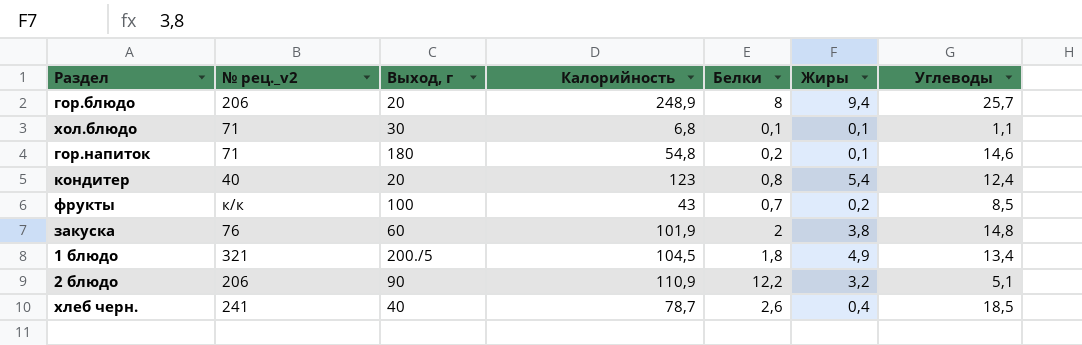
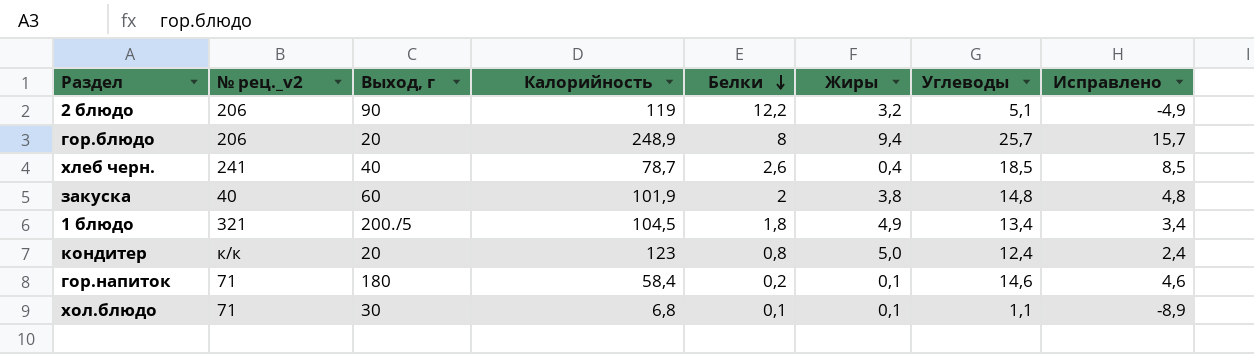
row order: none -> Белки descending
column Исправлено | formula: none -> [Углеводы] - 10
row фрукты: к/к | 100 | 43 | 0,7 | 0,2 | 8,5 -> none
2 блюдо | Калорийность: 110,9 -> 119
закуска | № рец._v2: 76 -> 40
кондитер | № рец._v2: 40 -> к/к
кондитер | Жиры: 5,4 -> 5,0
гор.напиток | Калорийность: 54,8 -> 58,4

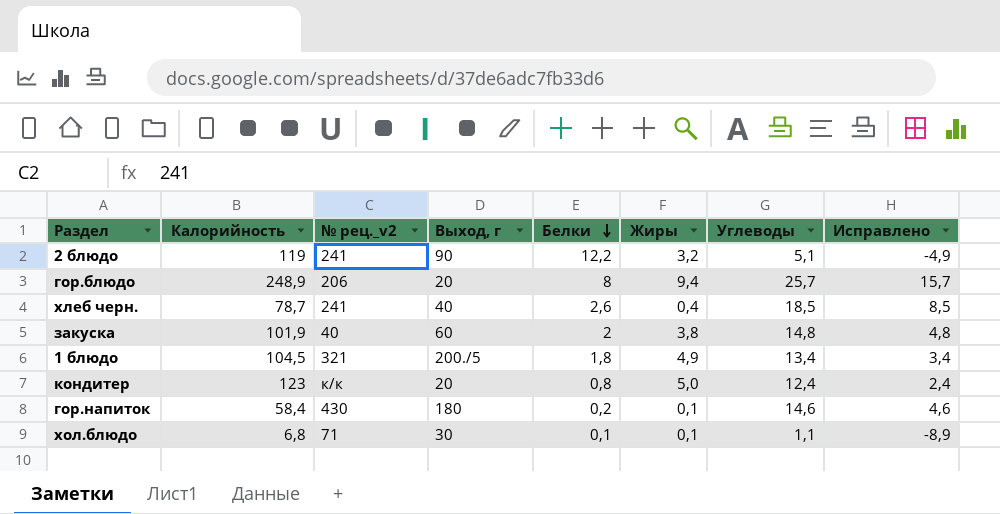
column Калорийность | position: 4 -> 2
2 блюдо | № рец._v2: 206 -> 241
гор.напиток | № рец._v2: 71 -> 430

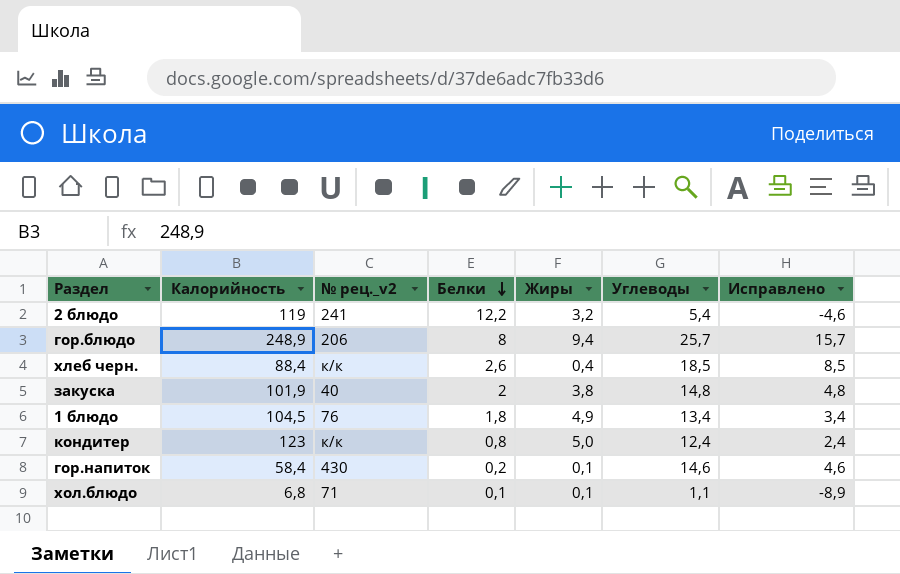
column Выход, г | position: 4 -> none
2 блюдо | Углеводы: 5,1 -> 5,4
2 блюдо | Исправлено: -4,9 -> -4,6
хлеб черн. | Калорийность: 78,7 -> 88,4
хлеб черн. | № рец._v2: 241 -> к/к
1 блюдо | № рец._v2: 321 -> 76

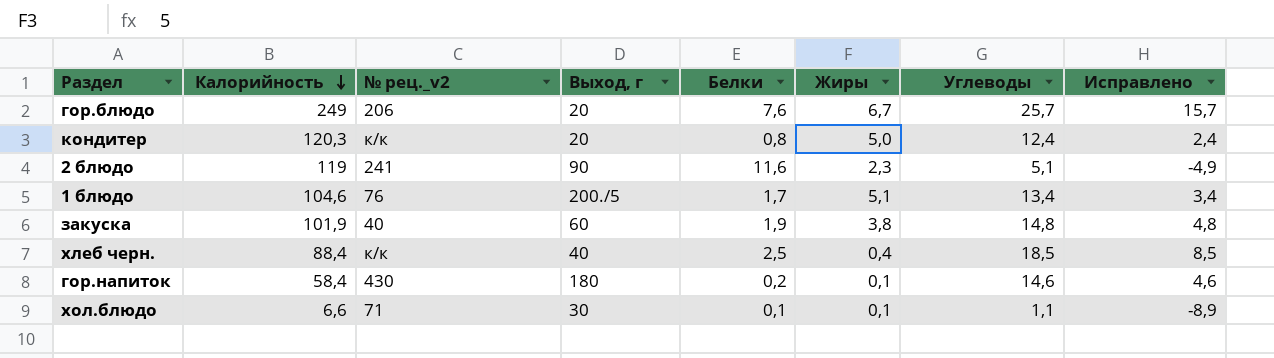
row order: Белки descending -> Калорийность descending
column Выход, г | position: none -> 4
гор.блюдо | Калорийность: 248,9 -> 249
гор.блюдо | Белки: 8 -> 7,6
гор.блюдо | Жиры: 9,4 -> 6,7
кондитер | Калорийность: 123 -> 120,3
2 блюдо | Белки: 12,2 -> 11,6
2 блюдо | Жиры: 3,2 -> 2,3
2 блюдо | Углеводы: 5,4 -> 5,1
2 блюдо | Исправлено: -4,6 -> -4,9
1 блюдо | Калорийность: 104,5 -> 104,6
1 блюдо | Белки: 1,8 -> 1,7
1 блюдо | Жиры: 4,9 -> 5,1
закуска | Белки: 2 -> 1,9
хлеб черн. | Белки: 2,6 -> 2,5
хол.блюдо | Калорийность: 6,8 -> 6,6

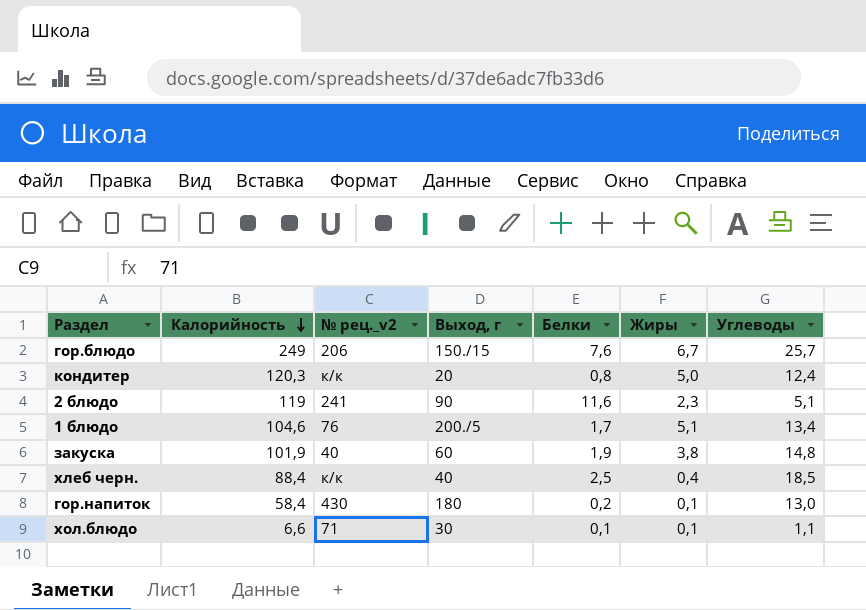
column Исправлено | formula: [Углеводы] - 10 -> none
гор.блюдо | Выход, г: 20 -> 150./15
гор.напиток | Углеводы: 14,6 -> 13,0

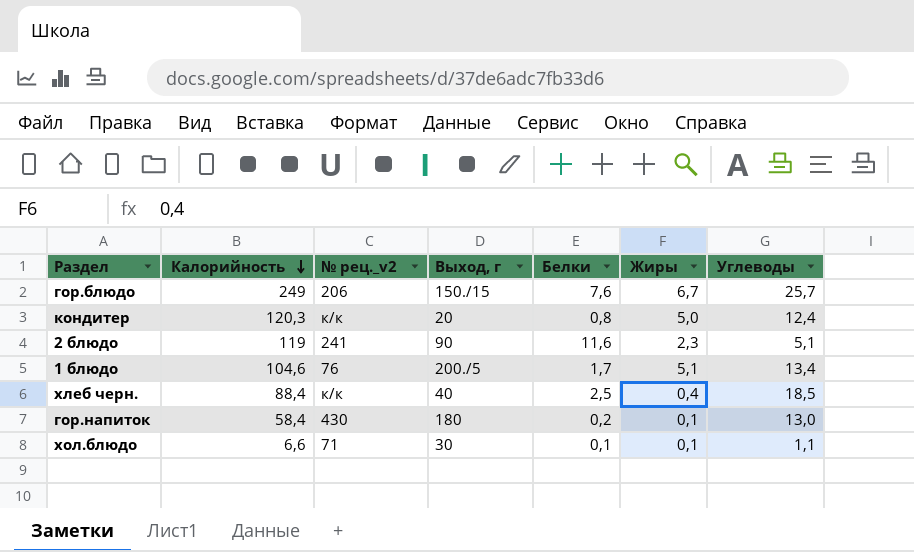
row закуска: 101,9 | 40 | 60 | 1,9 | 3,8 | 14,8 -> none

